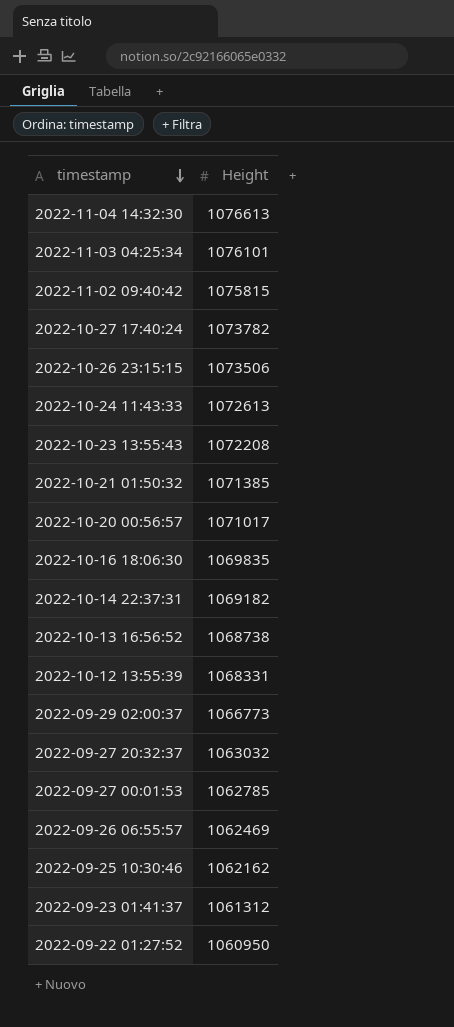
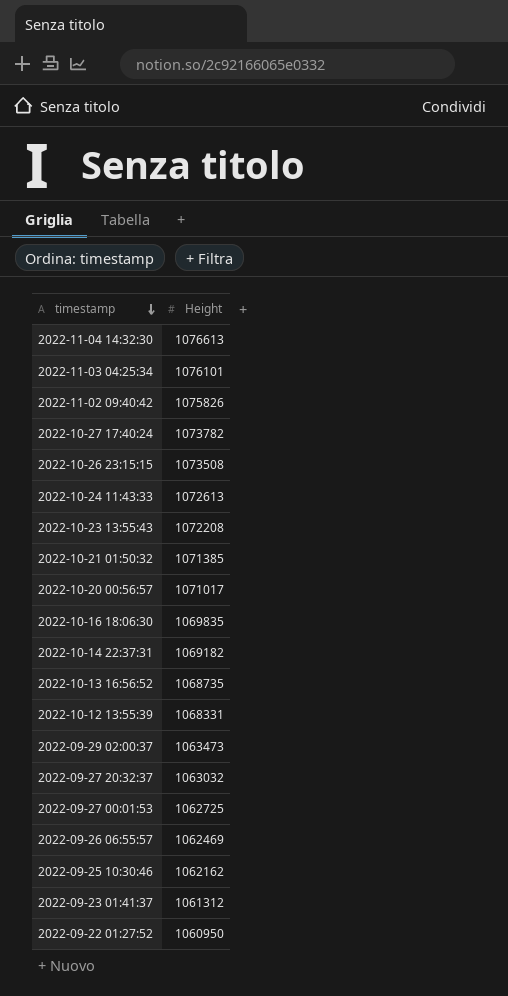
2022-11-02 09:40:42 | Height: 1075815 -> 1075826
2022-10-26 23:15:15 | Height: 1073506 -> 1073508
2022-10-13 16:56:52 | Height: 1068738 -> 1068735
2022-09-29 02:00:37 | Height: 1066773 -> 1063473
2022-09-27 00:01:53 | Height: 1062785 -> 1062725

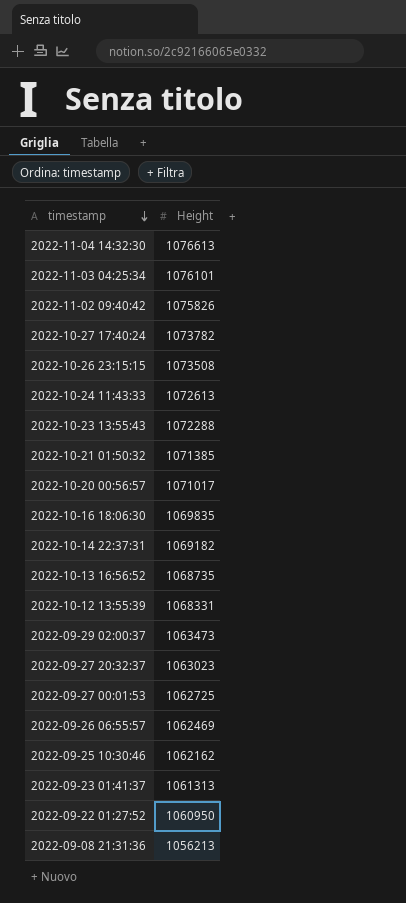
2022-10-23 13:55:43 | Height: 1072208 -> 1072288
2022-09-27 20:32:37 | Height: 1063032 -> 1063023
2022-09-23 01:41:37 | Height: 1061312 -> 1061313
row 2022-09-08 21:31:36: none -> 1056213

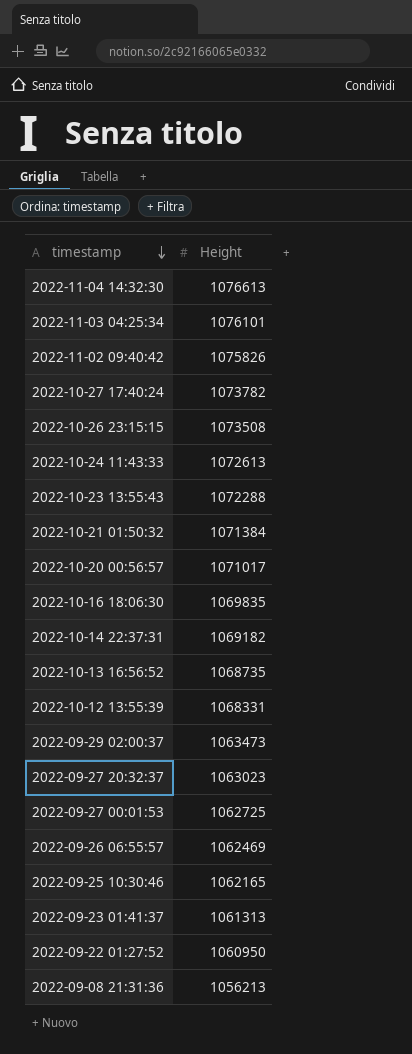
2022-10-21 01:50:32 | Height: 1071385 -> 1071384
2022-09-25 10:30:46 | Height: 1062162 -> 1062165

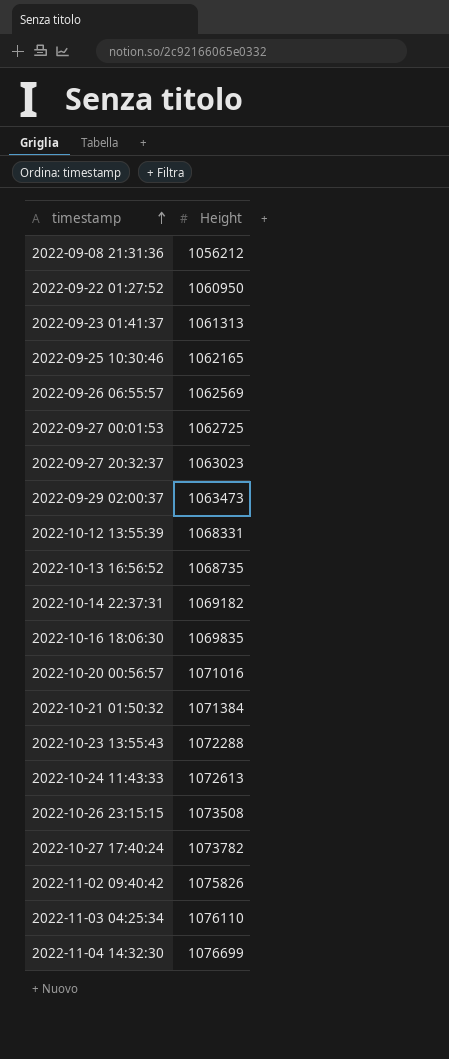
row order: timestamp descending -> timestamp ascending
2022-09-08 21:31:36 | Height: 1056213 -> 1056212
2022-09-26 06:55:57 | Height: 1062469 -> 1062569
2022-10-20 00:56:57 | Height: 1071017 -> 1071016
2022-11-03 04:25:34 | Height: 1076101 -> 1076110
2022-11-04 14:32:30 | Height: 1076613 -> 1076699

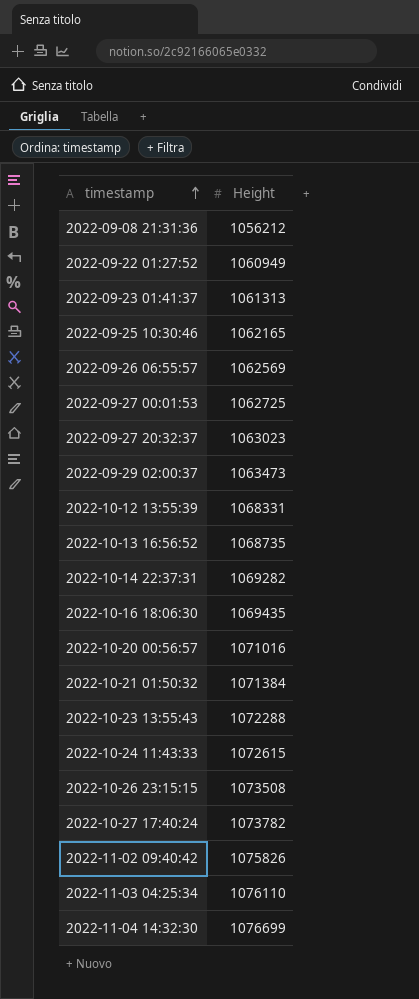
2022-09-22 01:27:52 | Height: 1060950 -> 1060949
2022-10-14 22:37:31 | Height: 1069182 -> 1069282
2022-10-16 18:06:30 | Height: 1069835 -> 1069435
2022-10-24 11:43:33 | Height: 1072613 -> 1072615

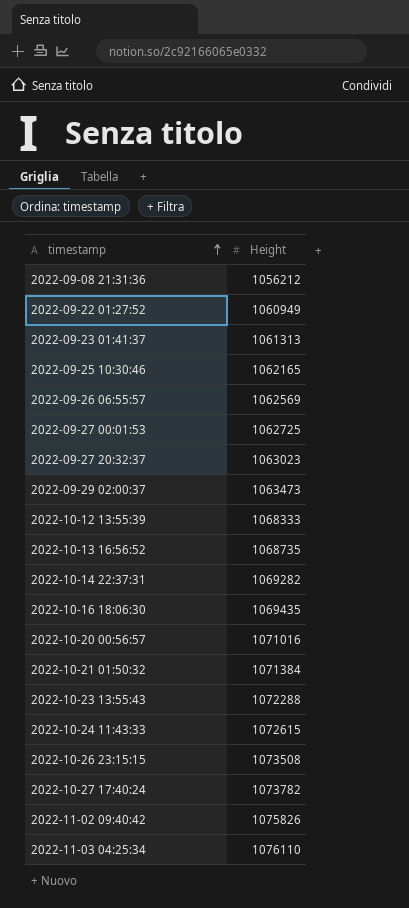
row 2022-11-04 14:32:30: 1076699 -> none
2022-10-12 13:55:39 | Height: 1068331 -> 1068333

